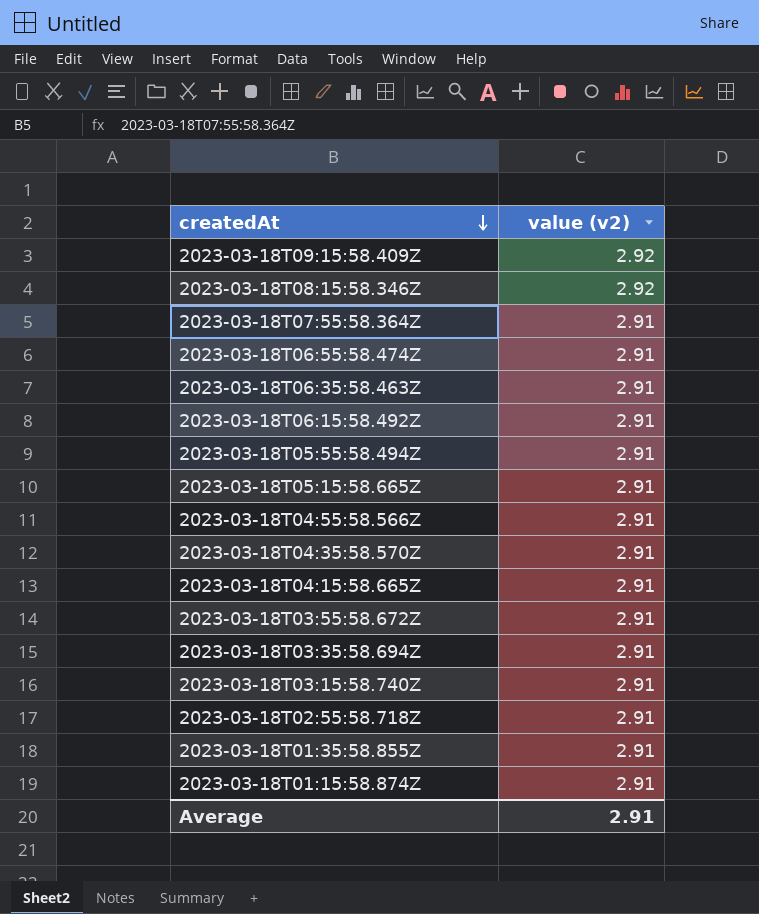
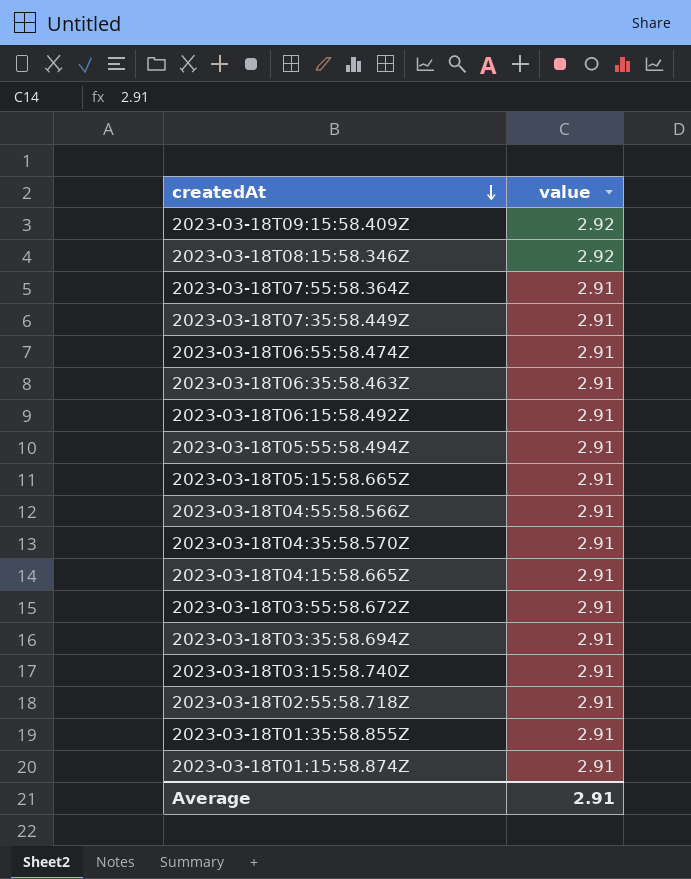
column name: value (v2) -> value
row 2023-03-18T07:35:58.449Z: none -> 2.91

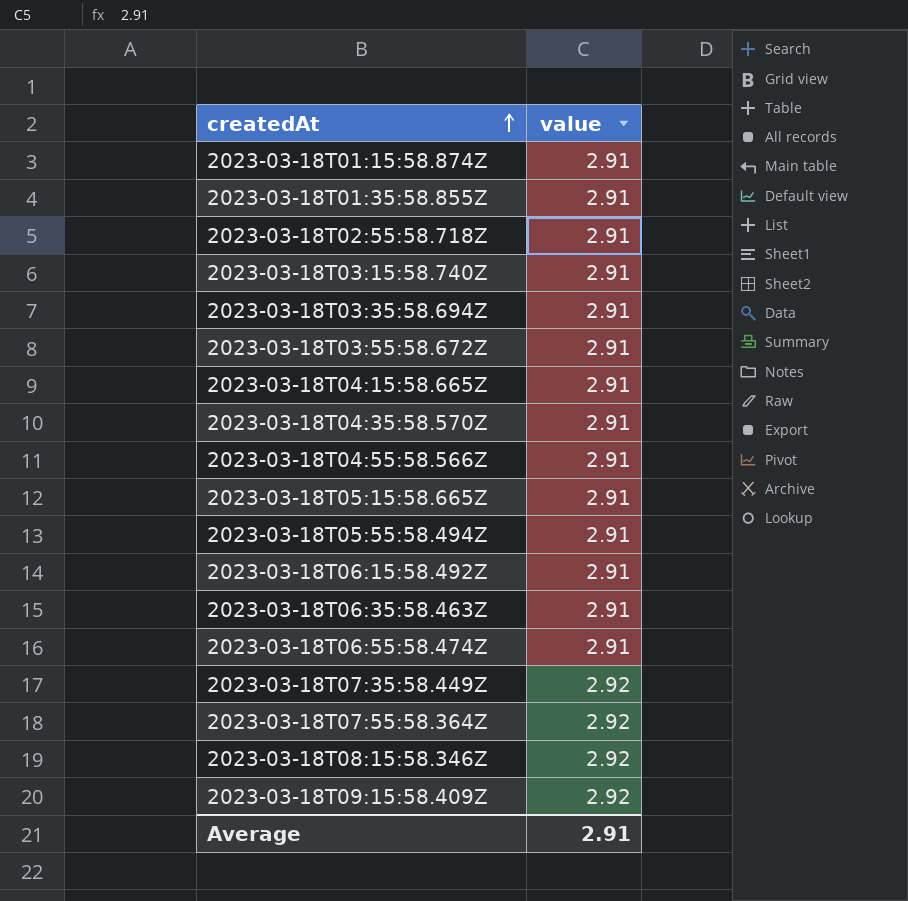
row order: createdAt descending -> createdAt ascending
2023-03-18T07:35:58.449Z | value: 2.91 -> 2.92
2023-03-18T07:55:58.364Z | value: 2.91 -> 2.92

